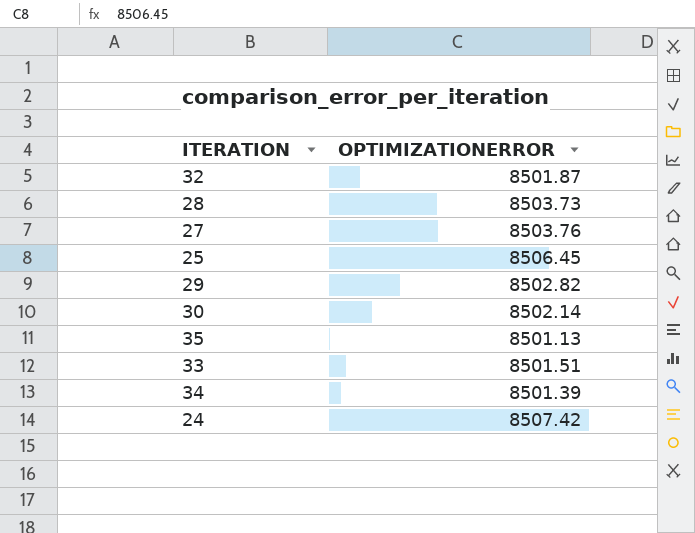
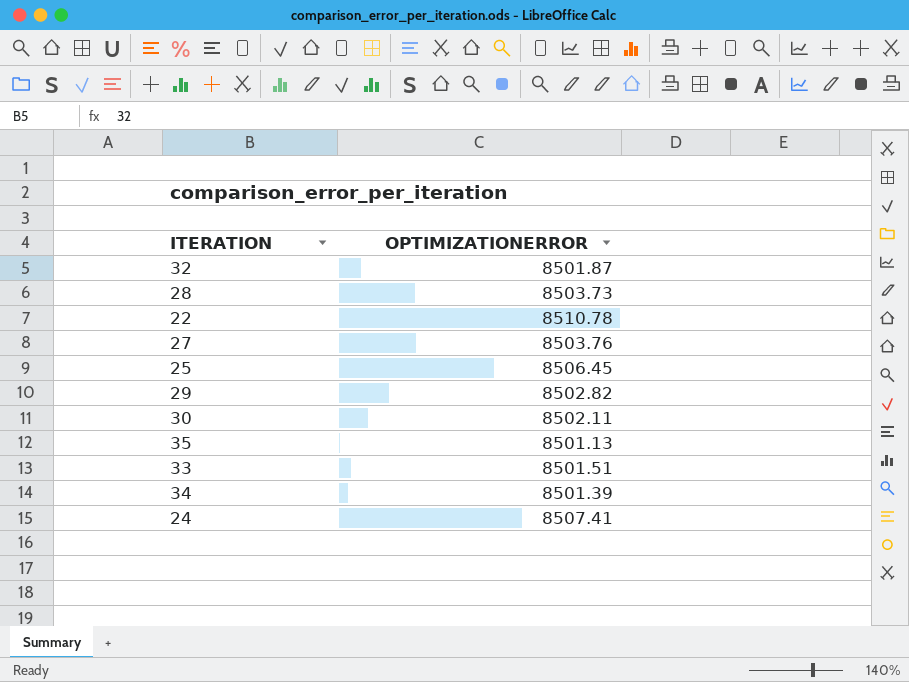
row 22: none -> 8510.78
30 | OPTIMIZATIONERROR: 8502.14 -> 8502.11
24 | OPTIMIZATIONERROR: 8507.42 -> 8507.41

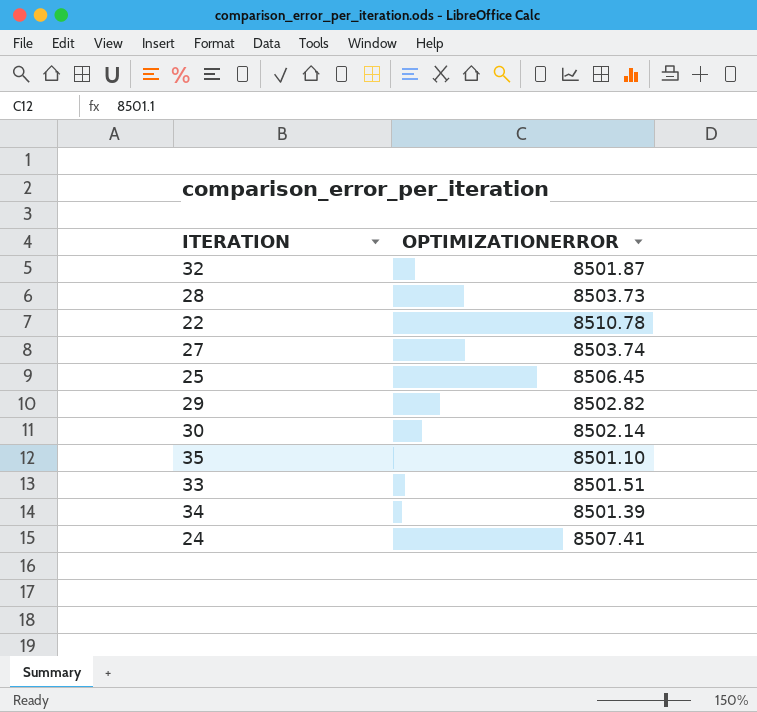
27 | OPTIMIZATIONERROR: 8503.76 -> 8503.74
30 | OPTIMIZATIONERROR: 8502.11 -> 8502.14
35 | OPTIMIZATIONERROR: 8501.13 -> 8501.10

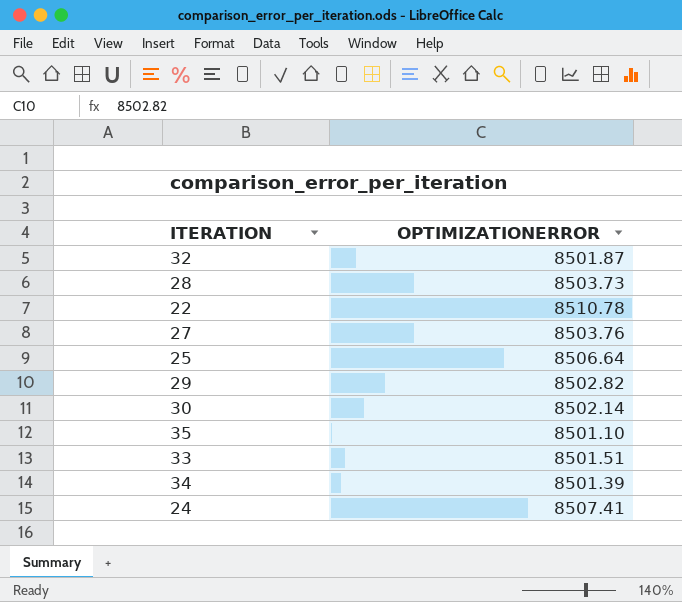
27 | OPTIMIZATIONERROR: 8503.74 -> 8503.76
25 | OPTIMIZATIONERROR: 8506.45 -> 8506.64

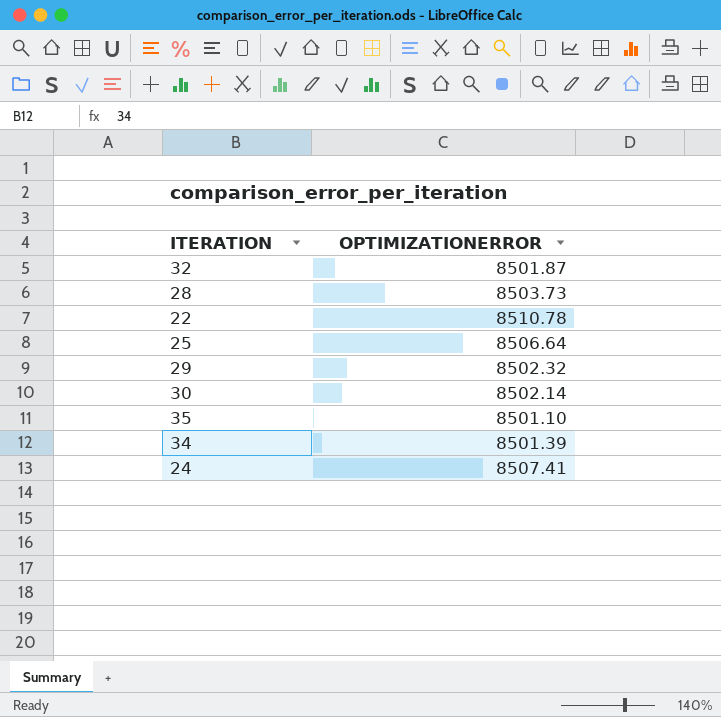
row 27: 8503.76 -> none
row 33: 8501.51 -> none
29 | OPTIMIZATIONERROR: 8502.82 -> 8502.32

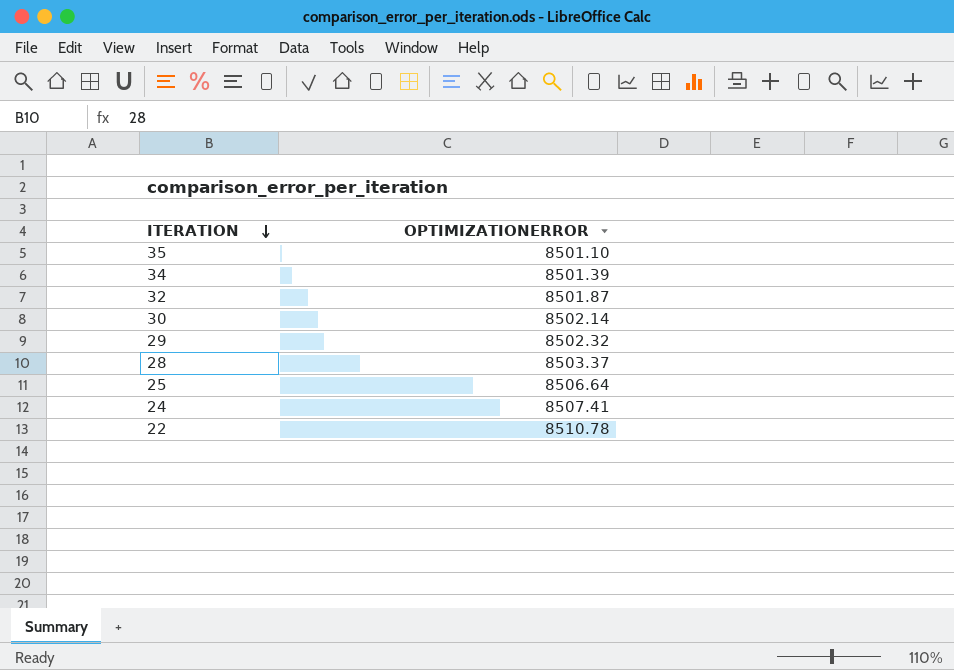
row order: none -> ITERATION descending
28 | OPTIMIZATIONERROR: 8503.73 -> 8503.37

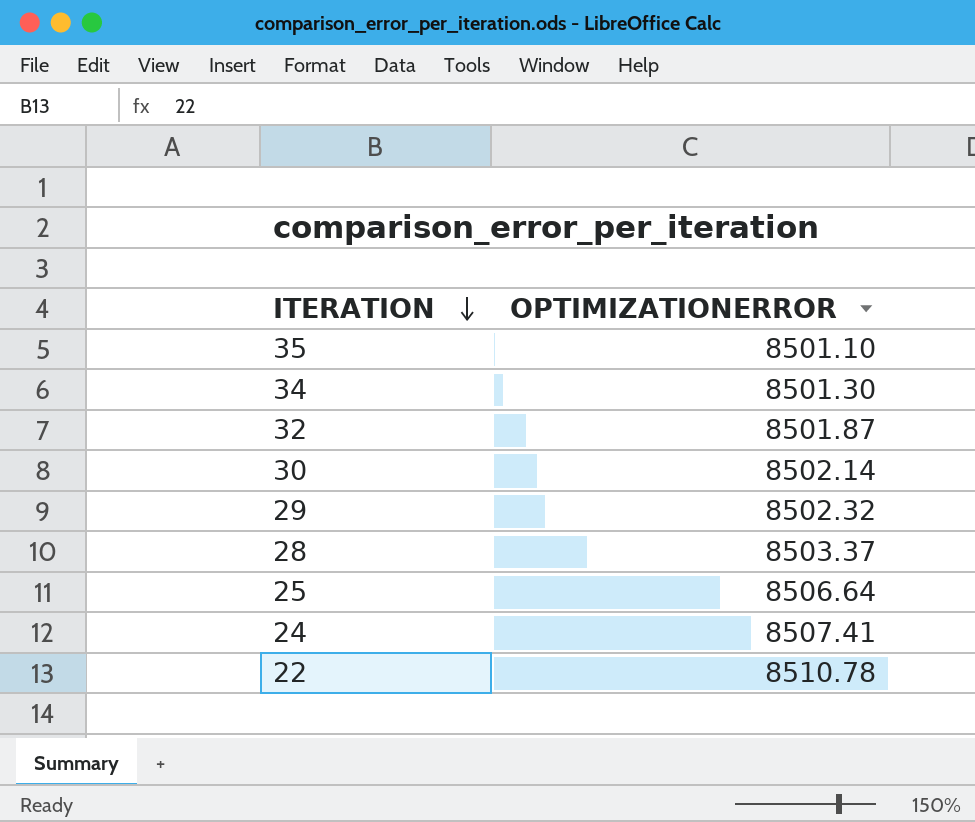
34 | OPTIMIZATIONERROR: 8501.39 -> 8501.30

